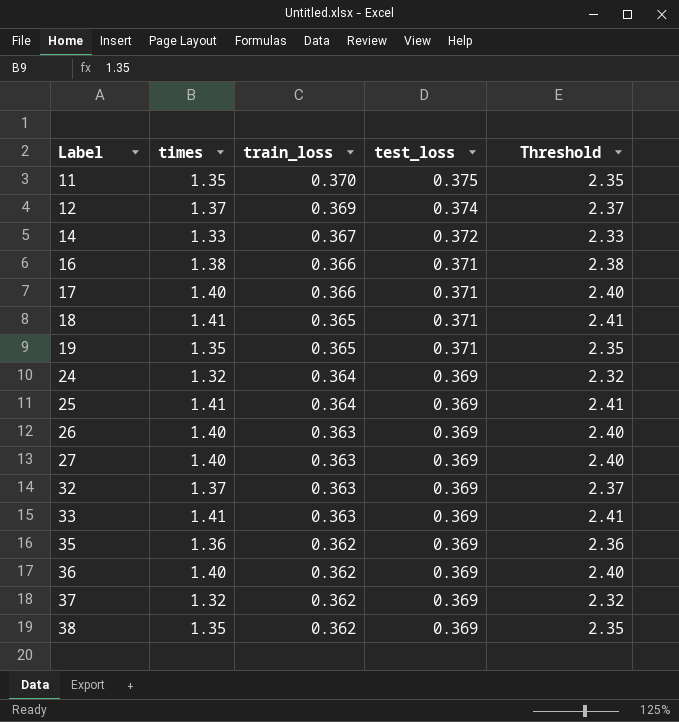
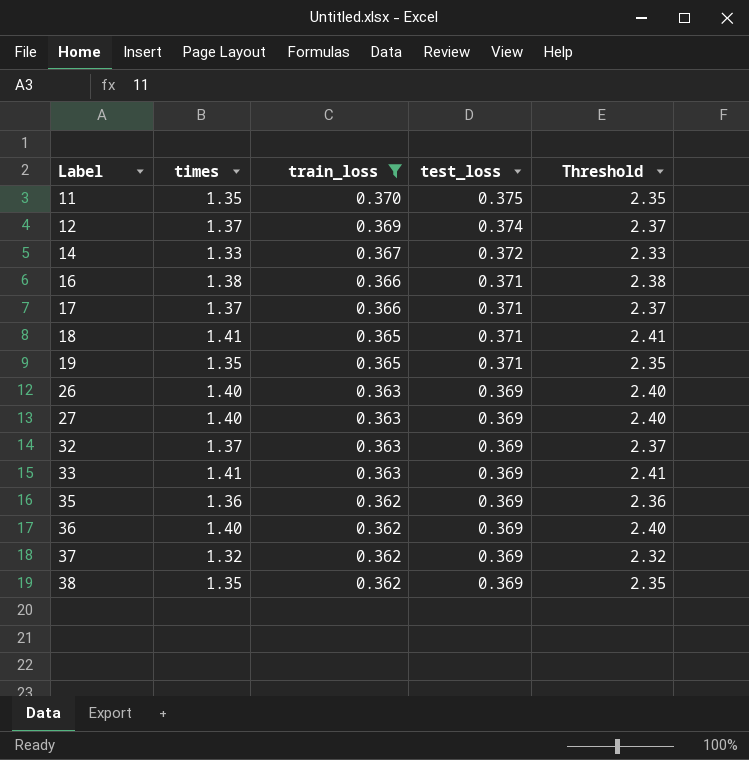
filter: none -> train_loss != 0.364
17 | times: 1.40 -> 1.37
17 | Threshold: 2.40 -> 2.37

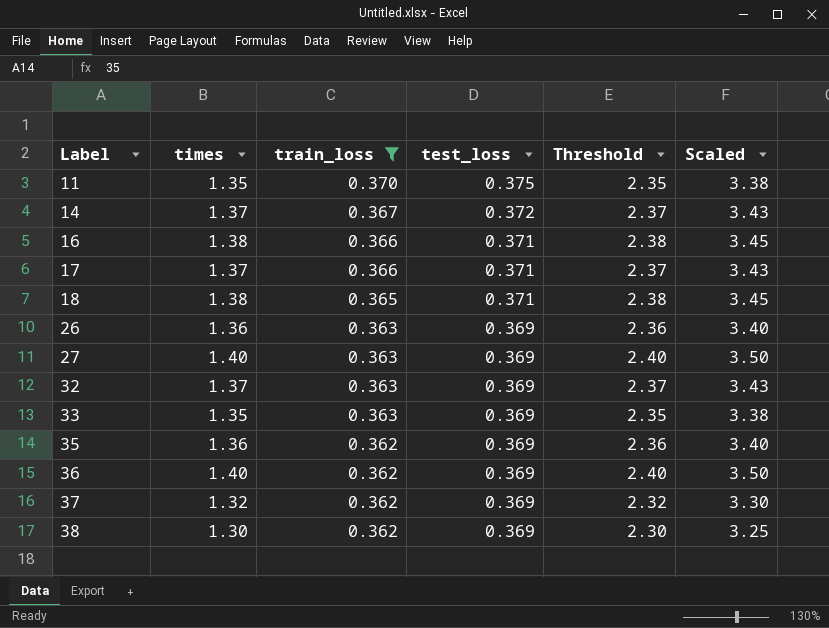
column Scaled | formula: none -> [times] * 2.5
row 12: 1.37 | 0.369 | 0.374 | 2.37 -> none
row 19: 1.35 | 0.365 | 0.371 | 2.35 -> none
14 | times: 1.33 -> 1.37
14 | Threshold: 2.33 -> 2.37
18 | times: 1.41 -> 1.38
18 | Threshold: 2.41 -> 2.38
26 | times: 1.40 -> 1.36
26 | Threshold: 2.40 -> 2.36
33 | times: 1.41 -> 1.35
33 | Threshold: 2.41 -> 2.35
38 | times: 1.35 -> 1.30
38 | Threshold: 2.35 -> 2.30

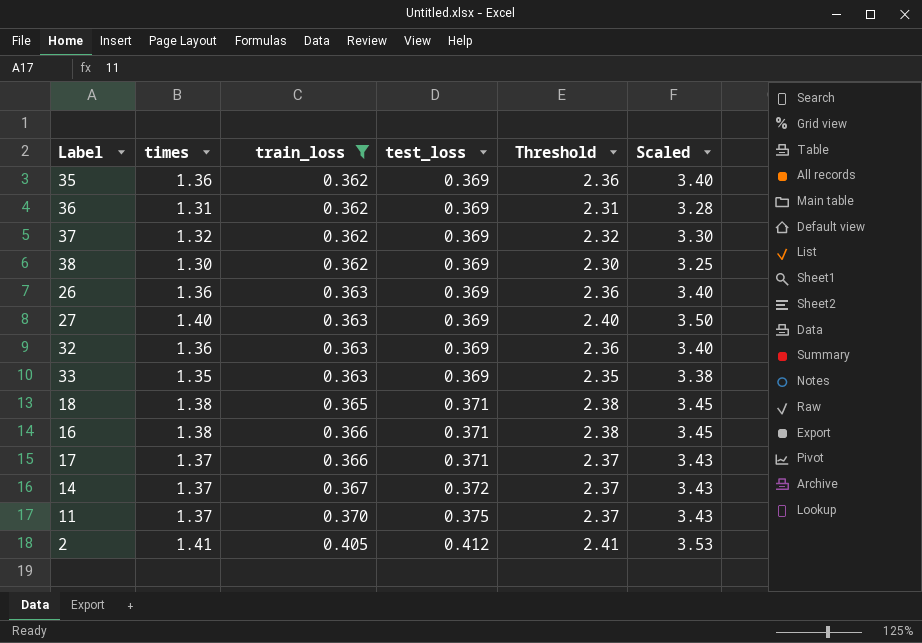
row order: Label ascending -> train_loss ascending
36 | times: 1.40 -> 1.31
36 | Threshold: 2.40 -> 2.31
36 | Scaled: 3.50 -> 3.28
32 | times: 1.37 -> 1.36
32 | Threshold: 2.37 -> 2.36
32 | Scaled: 3.43 -> 3.40
11 | times: 1.35 -> 1.37
11 | Threshold: 2.35 -> 2.37
11 | Scaled: 3.38 -> 3.43
row 2: none -> 1.41 | 0.405 | 0.412 | 2.41 | 3.53

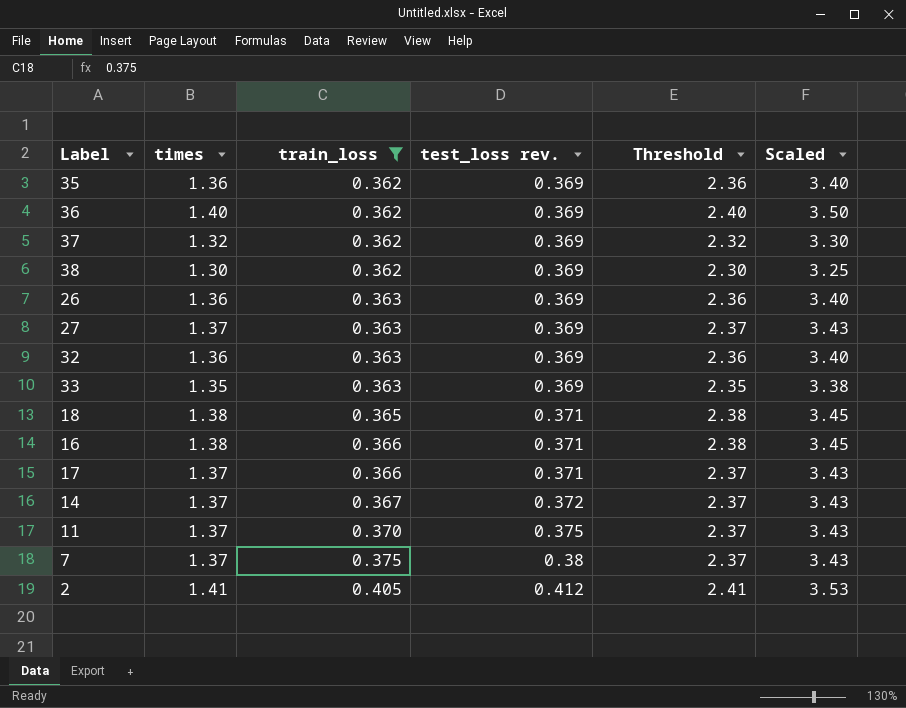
column name: test_loss -> test_loss rev.
36 | times: 1.31 -> 1.40
36 | Threshold: 2.31 -> 2.40
36 | Scaled: 3.28 -> 3.50
27 | times: 1.40 -> 1.37
27 | Threshold: 2.40 -> 2.37
27 | Scaled: 3.50 -> 3.43
row 7: none -> 1.37 | 0.375 | 0.38 | 2.37 | 3.43

